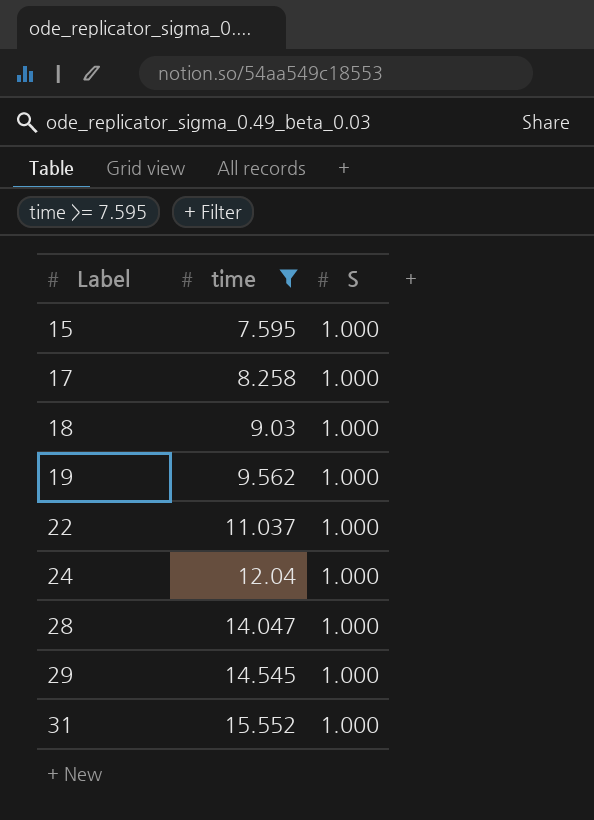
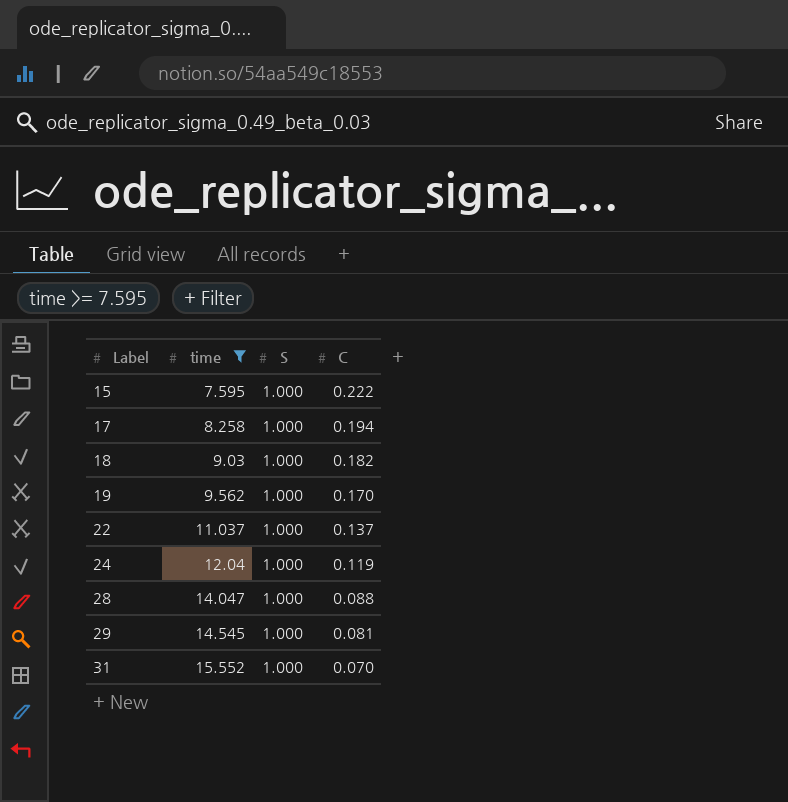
column C | position: none -> 4

